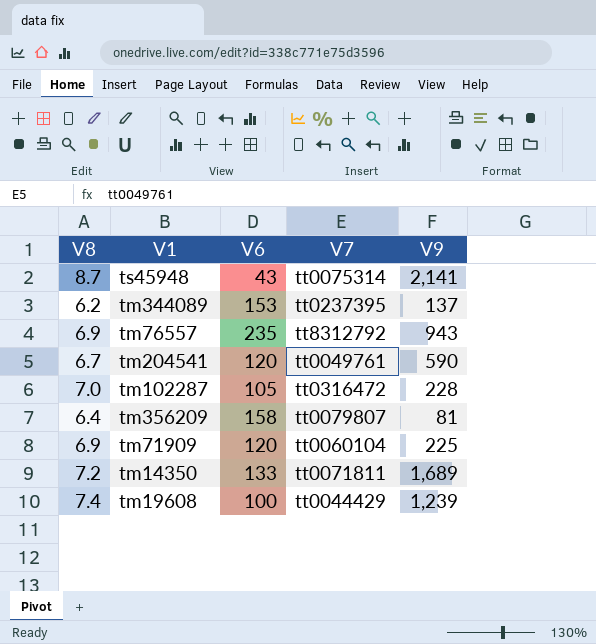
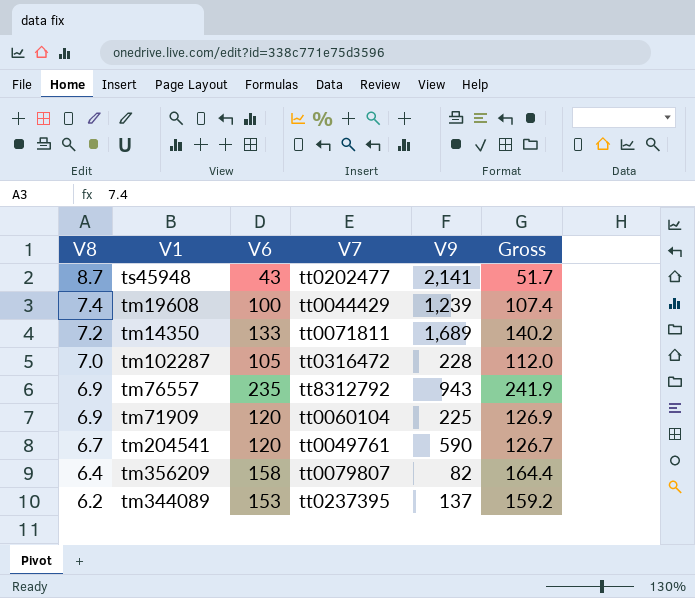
row order: none -> V8 descending
column Gross | formula: none -> [V8] + [V6]
ts45948 | V7: tt0075314 -> tt0202477
tm356209 | V9: 81 -> 82

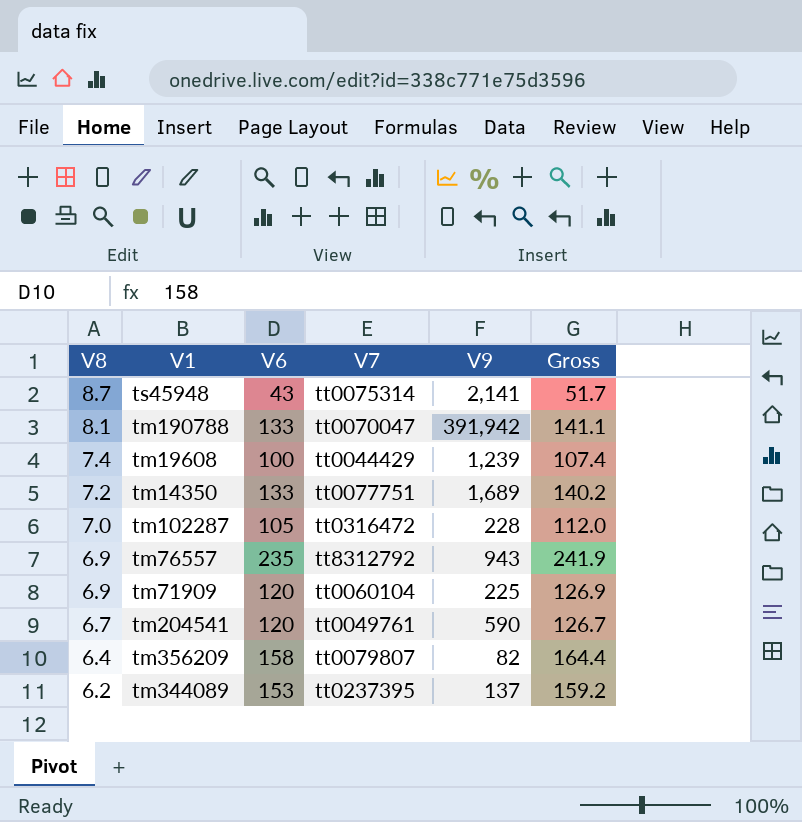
ts45948 | V7: tt0202477 -> tt0075314
row tm190788: none -> 8.1 | 133 | tt0070047 | 391,942 | 141.1
tm14350 | V7: tt0071811 -> tt0077751

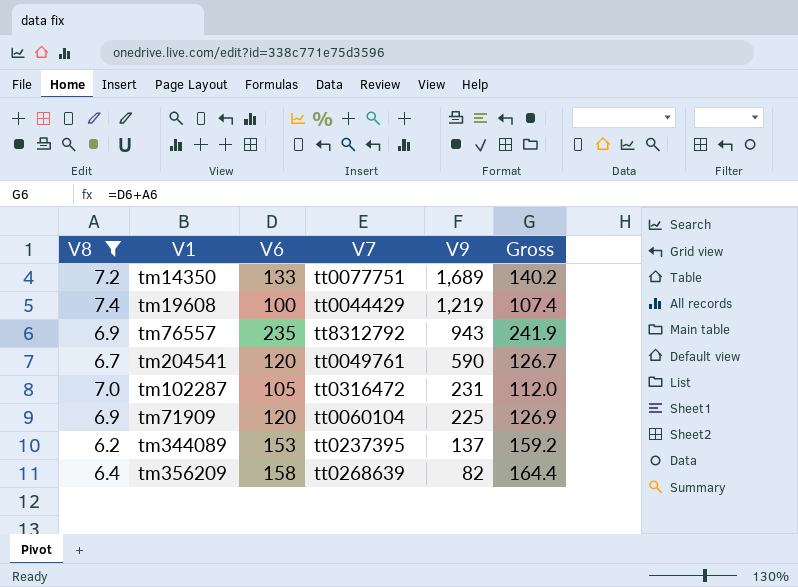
filter: none -> V8 <= 7.4
row order: V8 descending -> V9 descending
tm19608 | V9: 1,239 -> 1,219
tm102287 | V9: 228 -> 231
tm356209 | V7: tt0079807 -> tt0268639

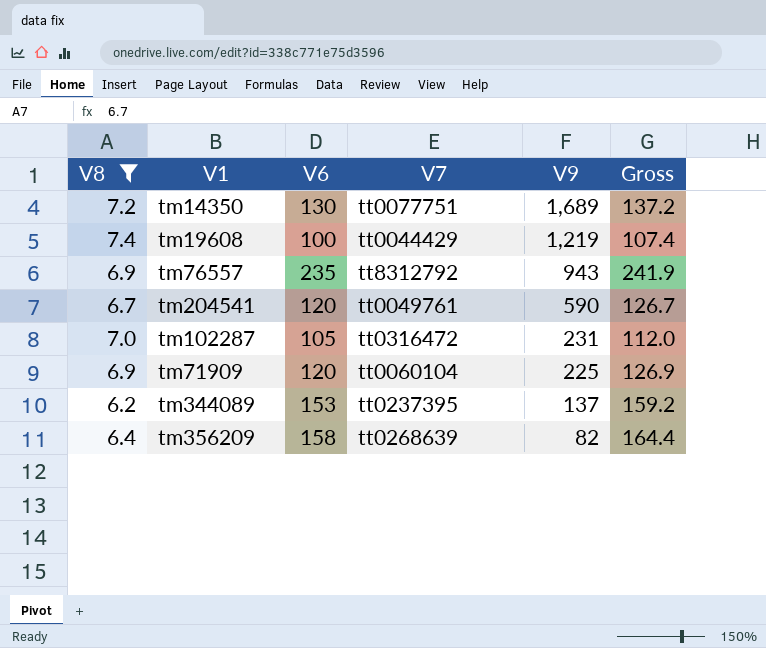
tm14350 | V6: 133 -> 130
tm14350 | Gross: 140.2 -> 137.2

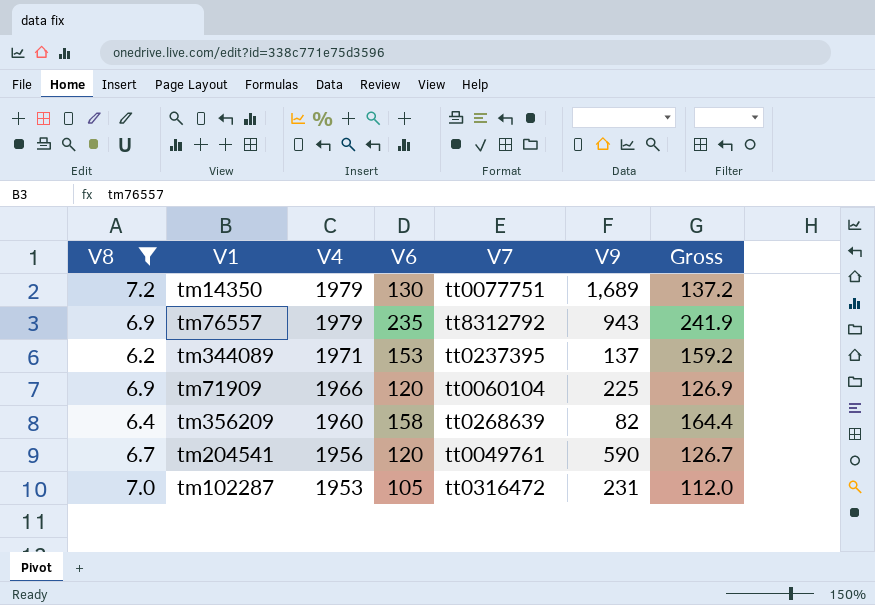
row order: V9 descending -> V4 descending
column V4 | position: none -> 3
row tm19608: 7.4 | 100 | tt0044429 | 1,219 | 107.4 -> none

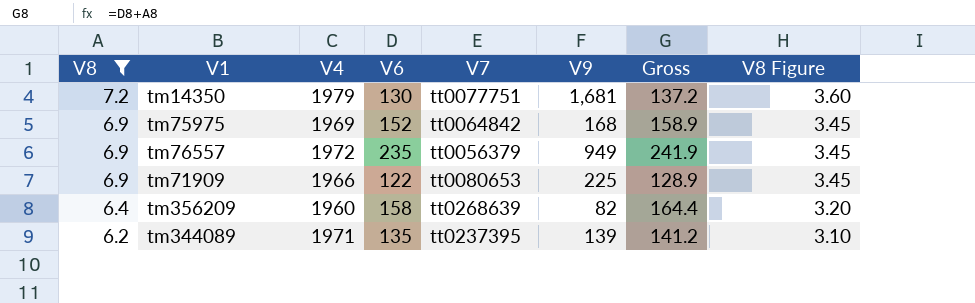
row order: V4 descending -> V8 descending
column V8 Figure | formula: none -> [V8] * 0.5
row tm204541: 6.7 | 1956 | 120 | tt0049761 | 590 | 126.7 -> none
row tm102287: 7.0 | 1953 | 105 | tt0316472 | 231 | 112.0 -> none
tm14350 | V9: 1,689 -> 1,681
row tm75975: none -> 6.9 | 1969 | 152 | tt0064842 | 168 | 158.9 | 3.45
tm76557 | V4: 1979 -> 1972
tm76557 | V7: tt8312792 -> tt0056379
tm76557 | V9: 943 -> 949
tm71909 | V6: 120 -> 122
tm71909 | V7: tt0060104 -> tt0080653
tm71909 | Gross: 126.9 -> 128.9
tm344089 | V6: 153 -> 135
tm344089 | V9: 137 -> 139
tm344089 | Gross: 159.2 -> 141.2

